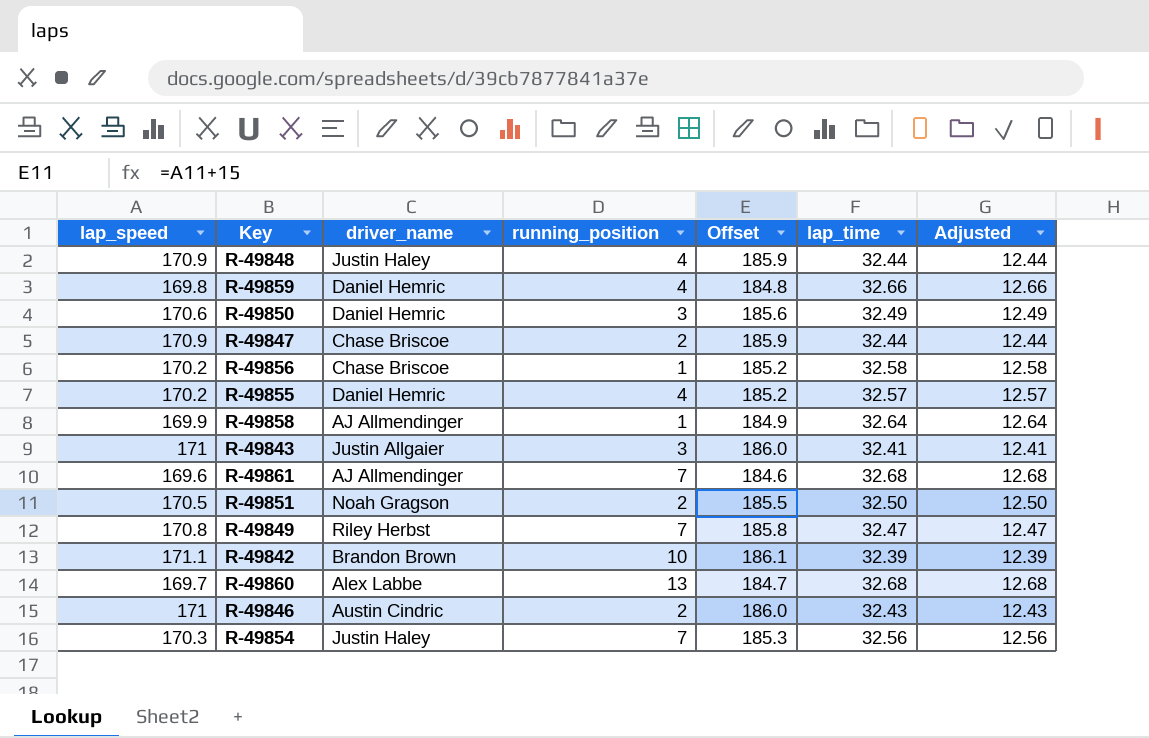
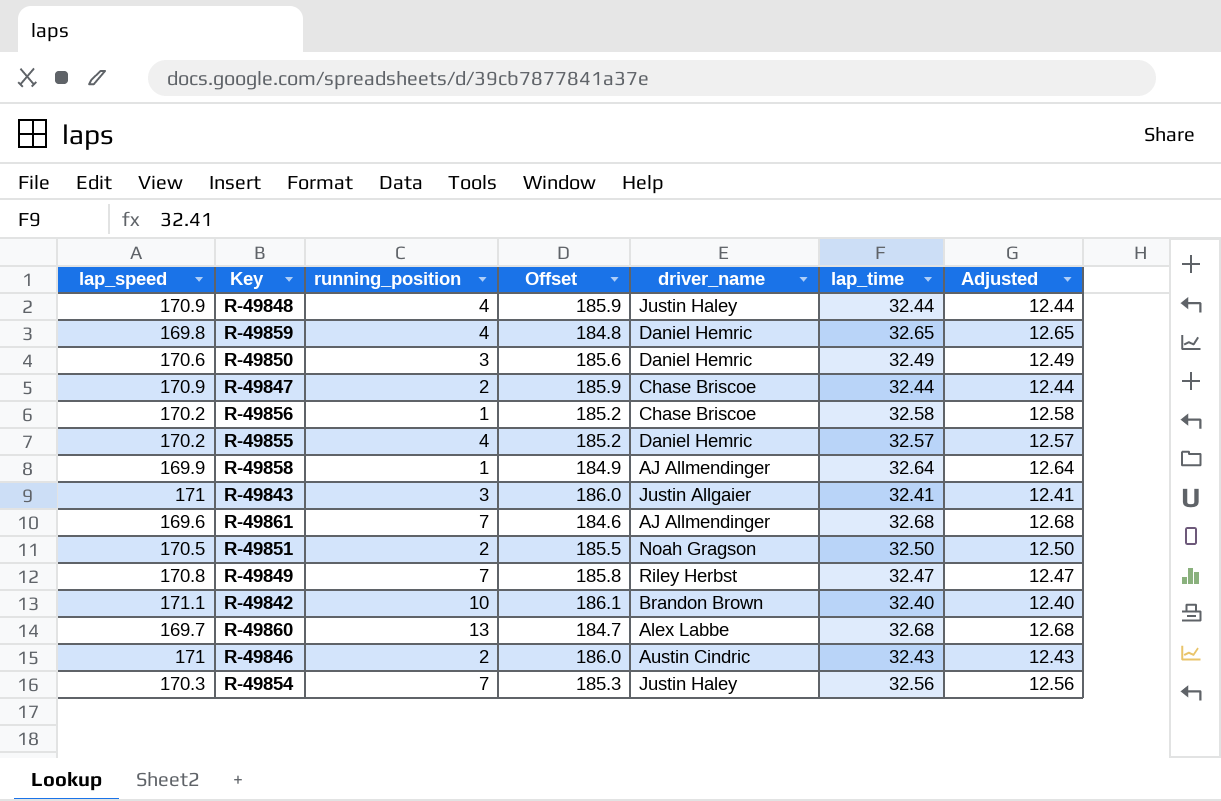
column driver_name | position: 3 -> 5
R-49859 | lap_time: 32.66 -> 32.65
R-49859 | Adjusted: 12.66 -> 12.65
R-49842 | lap_time: 32.39 -> 32.40
R-49842 | Adjusted: 12.39 -> 12.40

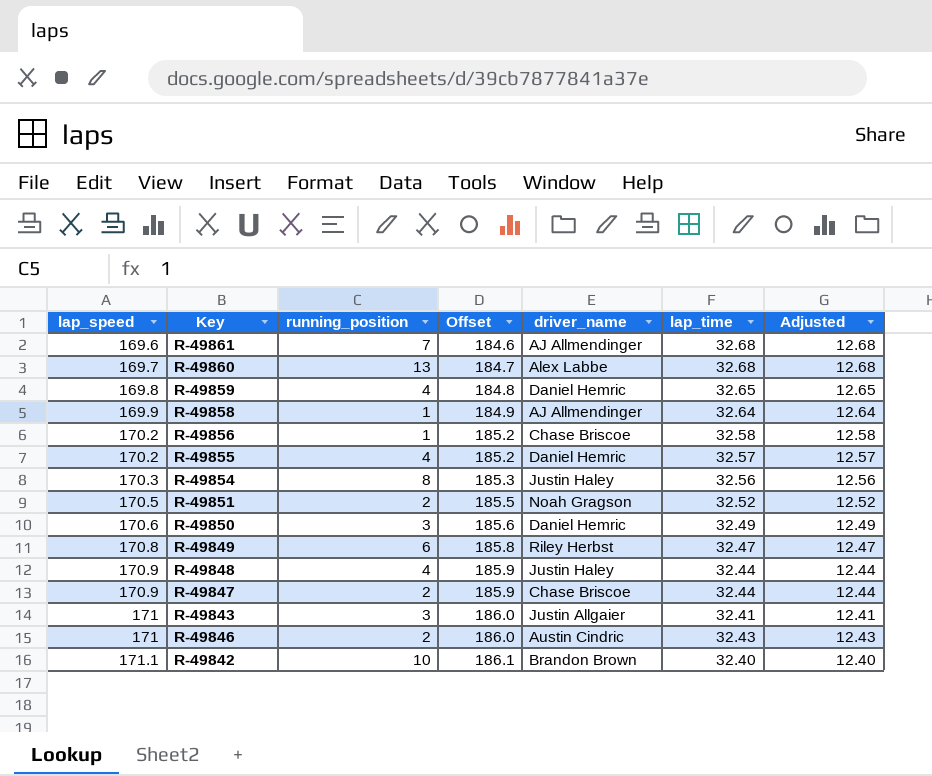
row order: none -> lap_speed ascending
R-49854 | running_position: 7 -> 8
R-49851 | lap_time: 32.50 -> 32.52
R-49851 | Adjusted: 12.50 -> 12.52
R-49849 | running_position: 7 -> 6

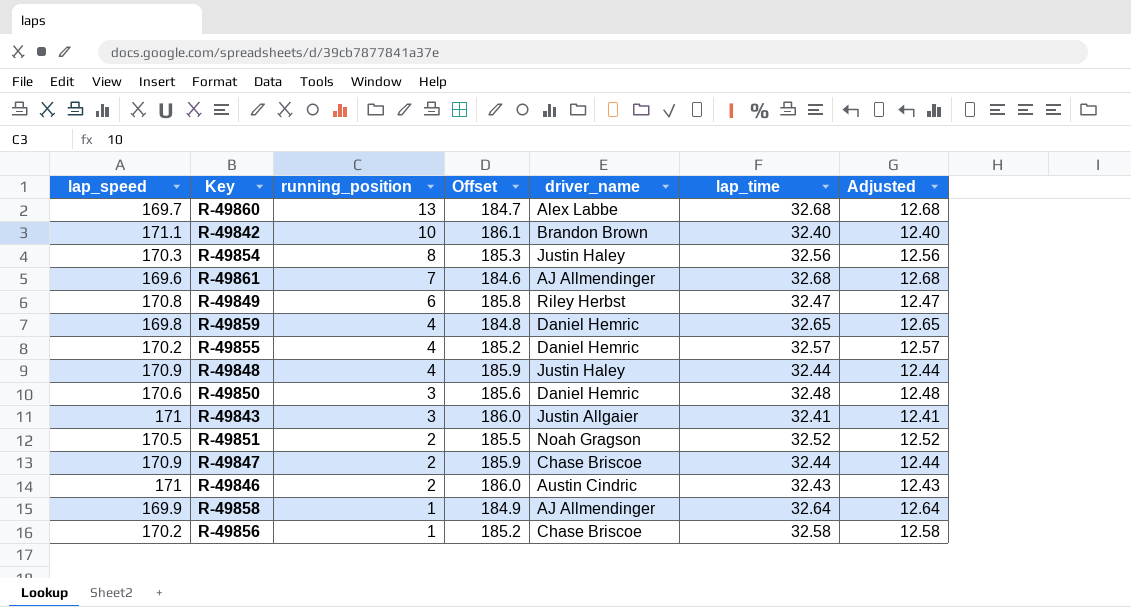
row order: lap_speed ascending -> running_position descending
R-49850 | lap_time: 32.49 -> 32.48
R-49850 | Adjusted: 12.49 -> 12.48

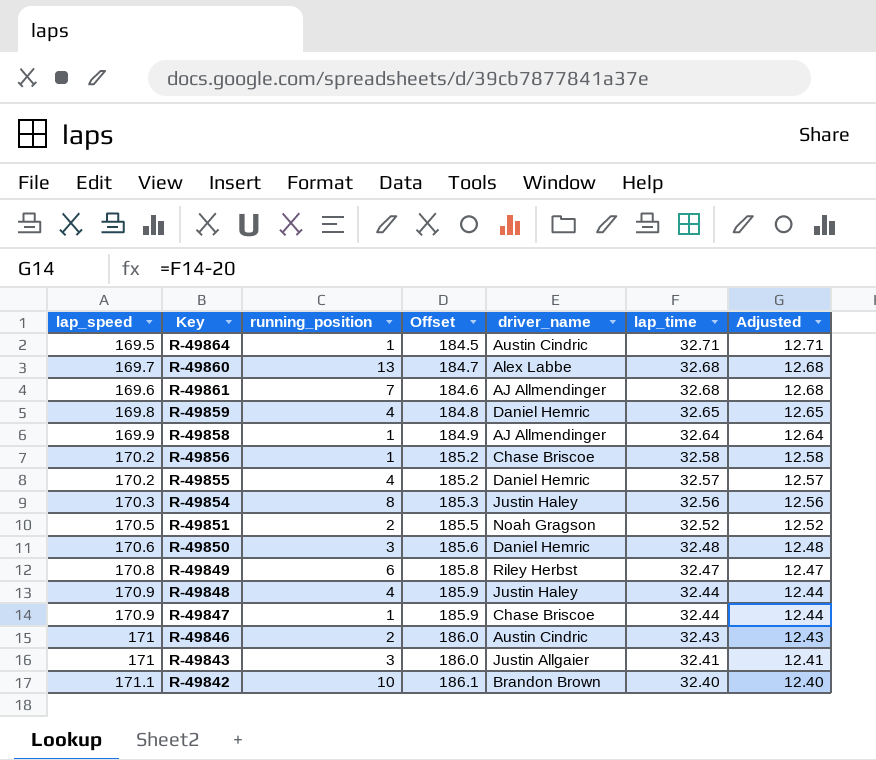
row order: running_position descending -> lap_time descending
row R-49864: none -> 169.5 | 1 | 184.5 | Austin Cindric | 32.71 | 12.71
R-49847 | running_position: 2 -> 1

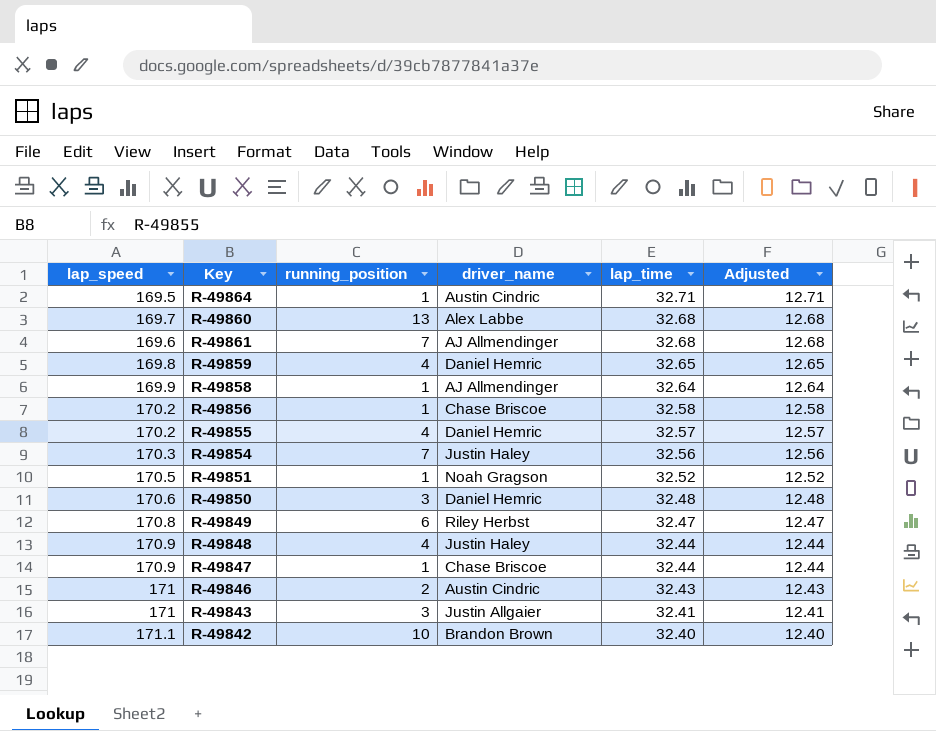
column Offset | formula: [lap_speed] + 15 -> none
R-49854 | running_position: 8 -> 7
R-49851 | running_position: 2 -> 1

